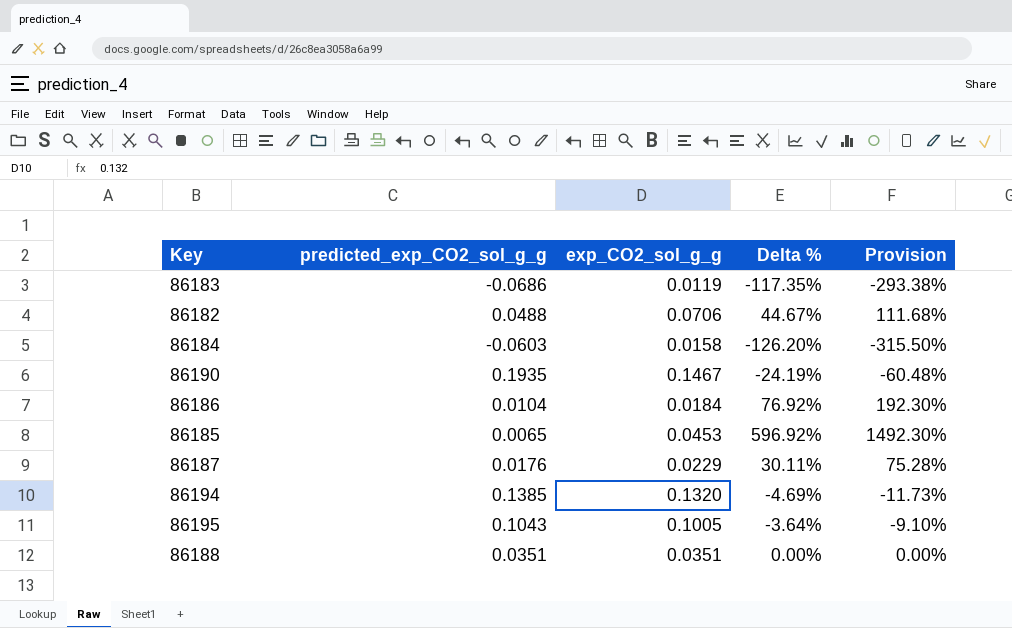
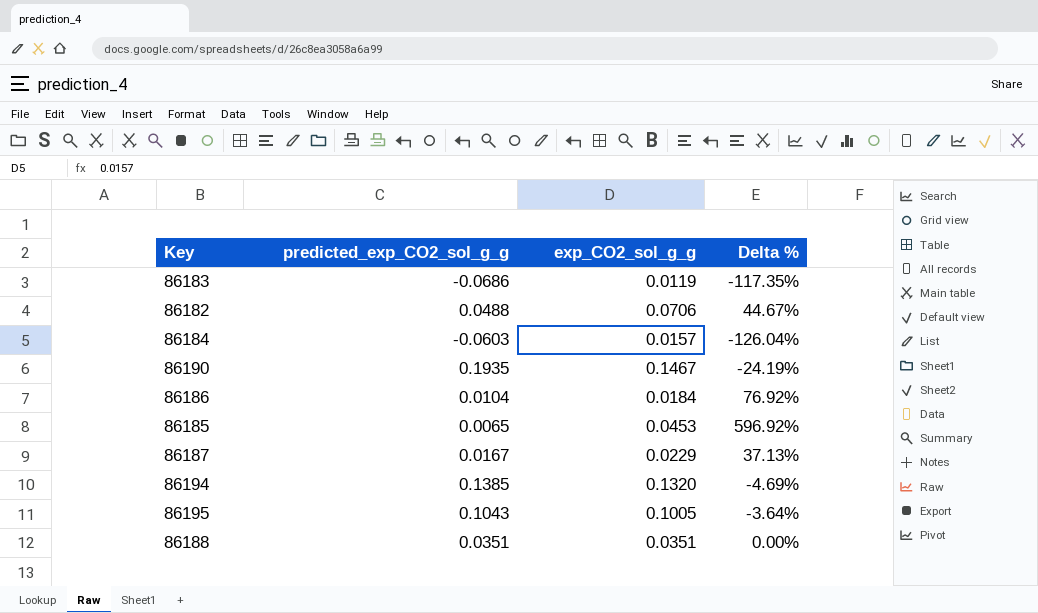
column Provision | formula: [Delta %] * 2.5 -> none
86184 | exp_CO2_sol_g_g: 0.0158 -> 0.0157
86184 | Delta %: -126.20% -> -126.04%
86187 | predicted_exp_CO2_sol_g_g: 0.0176 -> 0.0167
86187 | Delta %: 30.11% -> 37.13%

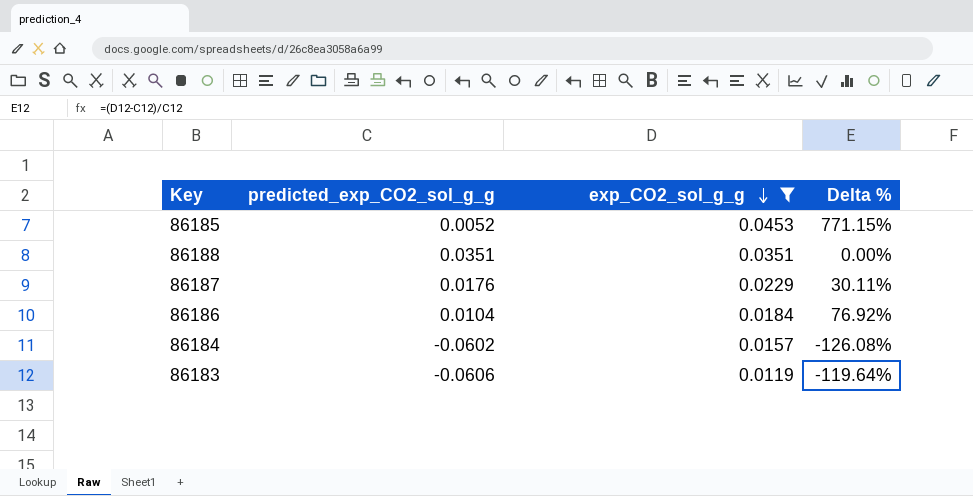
filter: none -> exp_CO2_sol_g_g <= 0.0453
row order: none -> exp_CO2_sol_g_g descending
86185 | predicted_exp_CO2_sol_g_g: 0.0065 -> 0.0052
86185 | Delta %: 596.92% -> 771.15%
86187 | predicted_exp_CO2_sol_g_g: 0.0167 -> 0.0176
86187 | Delta %: 37.13% -> 30.11%
86184 | predicted_exp_CO2_sol_g_g: -0.0603 -> -0.0602
86184 | Delta %: -126.04% -> -126.08%
86183 | predicted_exp_CO2_sol_g_g: -0.0686 -> -0.0606
86183 | Delta %: -117.35% -> -119.64%

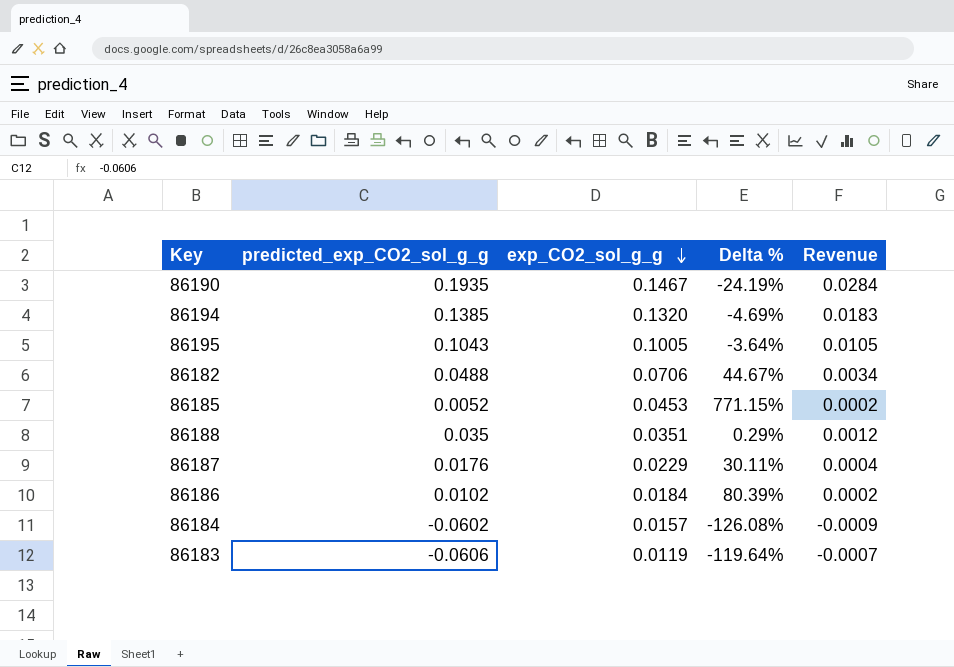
filter: exp_CO2_sol_g_g <= 0.0453 -> none
column Revenue | formula: none -> [predicted_exp_CO2_sol_g_g] * [exp_CO2_sol_g_g]
86188 | predicted_exp_CO2_sol_g_g: 0.0351 -> 0.035
86188 | Delta %: 0.00% -> 0.29%
86186 | predicted_exp_CO2_sol_g_g: 0.0104 -> 0.0102
86186 | Delta %: 76.92% -> 80.39%

